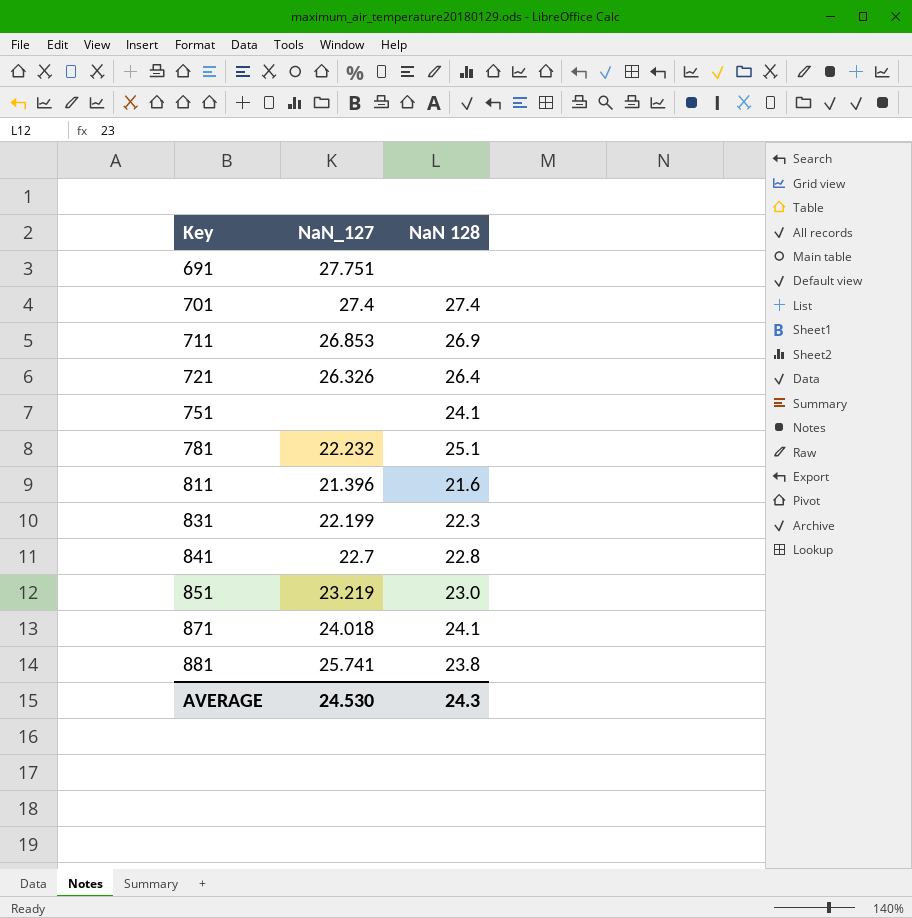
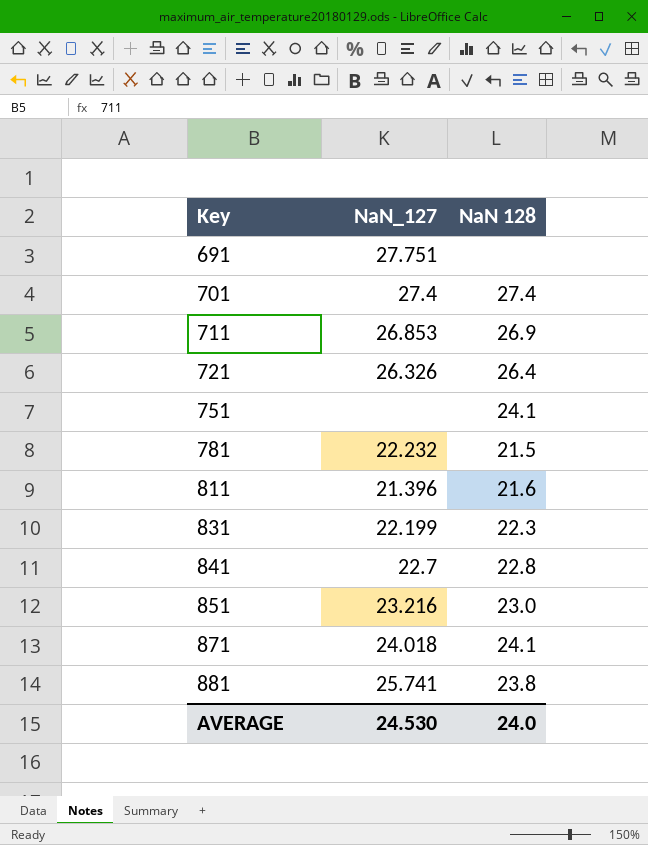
781 | NaN 128: 25.1 -> 21.5
851 | NaN_127: 23.219 -> 23.216
AVERAGE | NaN 128: 24.3 -> 24.0

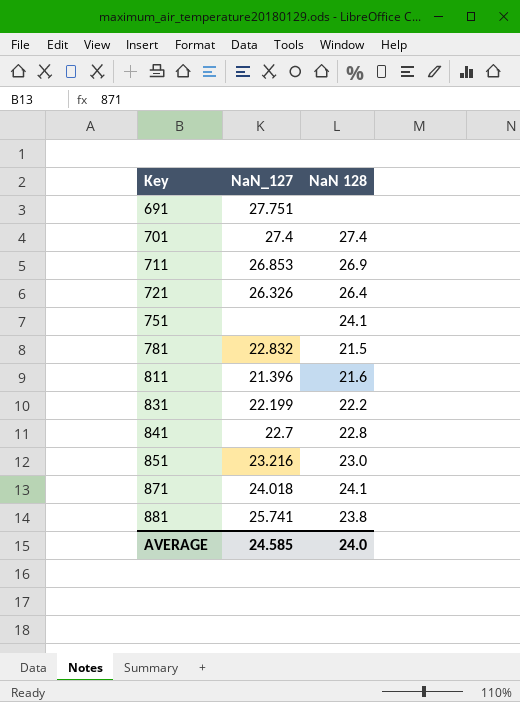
781 | NaN_127: 22.232 -> 22.832
831 | NaN 128: 22.3 -> 22.2
AVERAGE | NaN_127: 24.530 -> 24.585

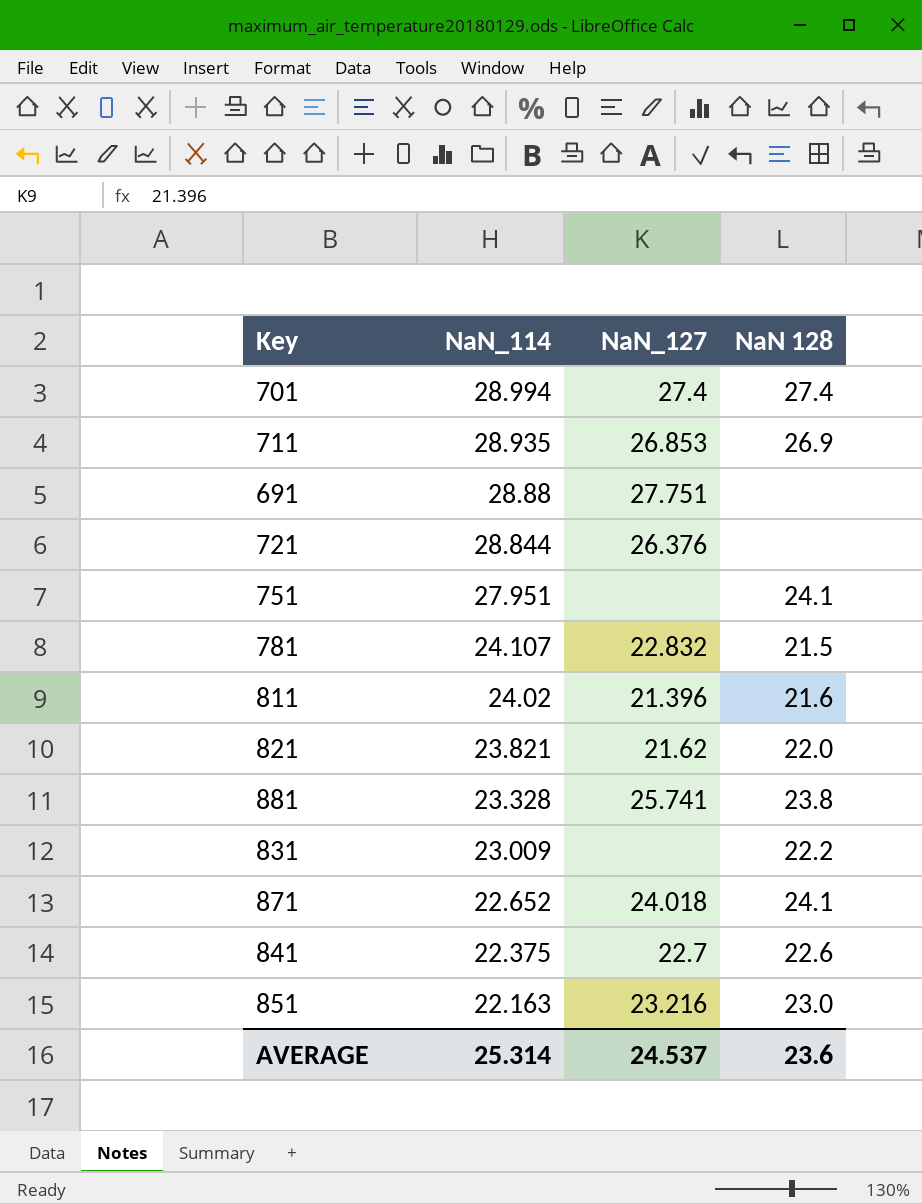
row order: Key ascending -> NaN_114 descending
column NaN_114 | position: none -> 2
721 | NaN_127: 26.326 -> 26.376
721 | NaN 128: 26.4 -> none
row 821: none -> 23.821 | 21.62 | 22.0
831 | NaN_127: 22.199 -> none
841 | NaN 128: 22.8 -> 22.6
AVERAGE | NaN_127: 24.585 -> 24.537
AVERAGE | NaN 128: 24.0 -> 23.6

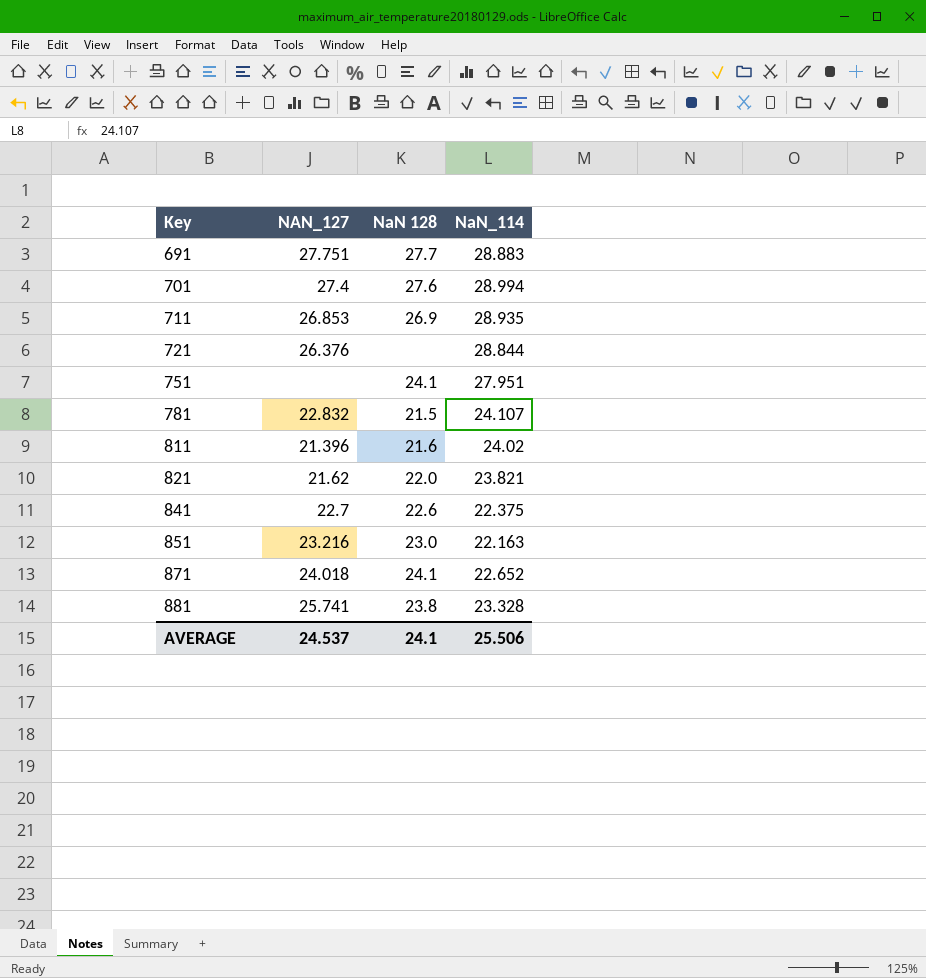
row order: NaN_114 descending -> Key ascending
column name: NaN_127 -> NAN_127
column NaN_114 | position: 2 -> 4
row 831: 23.009 | none | 22.2 -> none
691 | NaN 128: none -> 27.7
691 | NaN_114: 28.88 -> 28.883
701 | NaN 128: 27.4 -> 27.6
AVERAGE | NaN 128: 23.6 -> 24.1
AVERAGE | NaN_114: 25.314 -> 25.506

